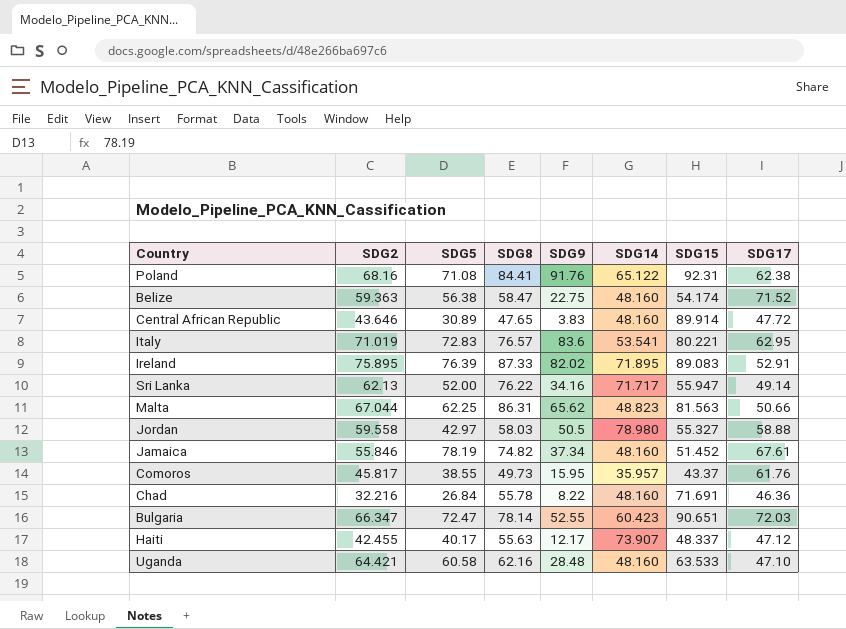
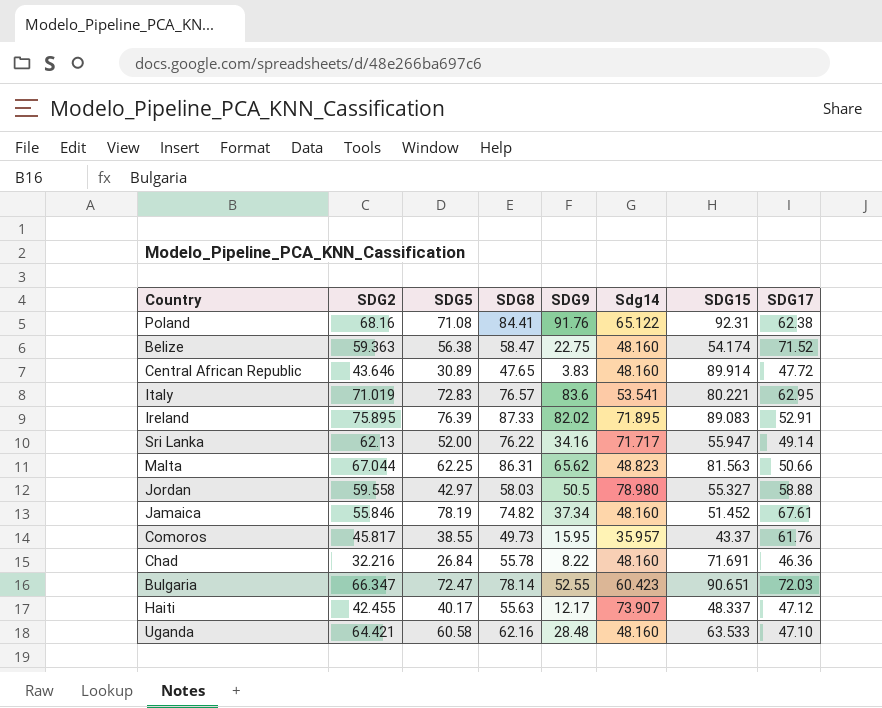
column name: SDG14 -> Sdg14

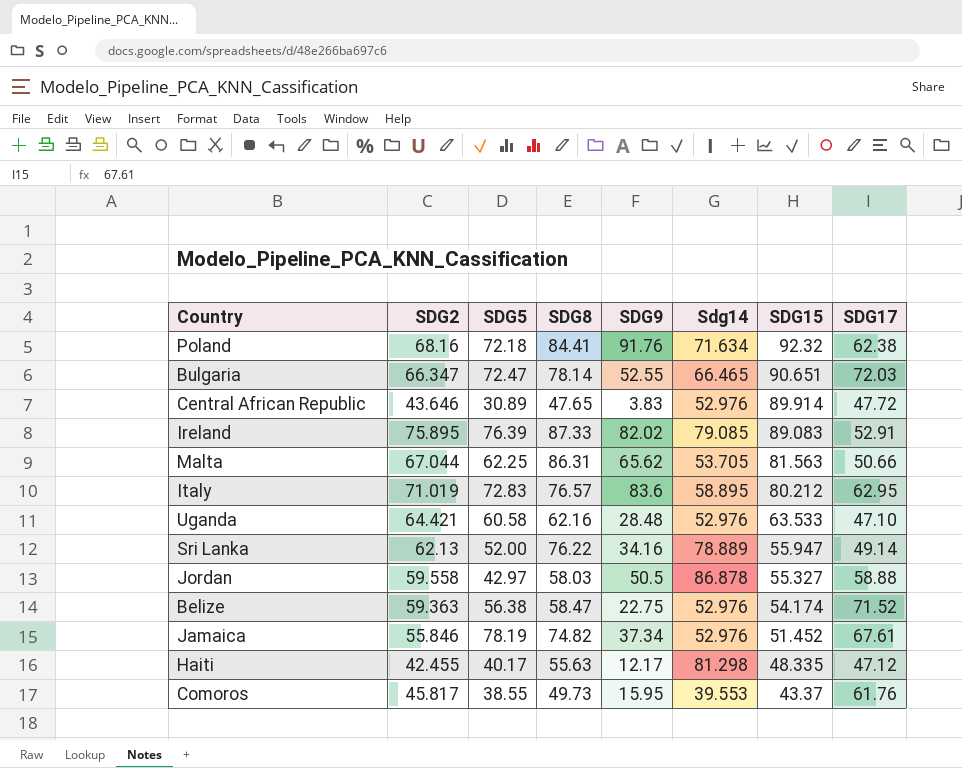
row order: none -> SDG15 descending
row Chad: 32.216 | 26.84 | 55.78 | 8.22 | 48.160 | 71.691 | 46.36 -> none
Poland | SDG5: 71.08 -> 72.18
Poland | Sdg14: 65.122 -> 71.634
Poland | SDG15: 92.31 -> 92.32
Bulgaria | Sdg14: 60.423 -> 66.465
Central African Republic | Sdg14: 48.160 -> 52.976
Ireland | Sdg14: 71.895 -> 79.085
Malta | Sdg14: 48.823 -> 53.705
Italy | Sdg14: 53.541 -> 58.895
Italy | SDG15: 80.221 -> 80.212
Uganda | Sdg14: 48.160 -> 52.976
Sri Lanka | Sdg14: 71.717 -> 78.889
Jordan | Sdg14: 78.980 -> 86.878
Belize | Sdg14: 48.160 -> 52.976
Jamaica | Sdg14: 48.160 -> 52.976
Haiti | Sdg14: 73.907 -> 81.298
Haiti | SDG15: 48.337 -> 48.335
Comoros | Sdg14: 35.957 -> 39.553

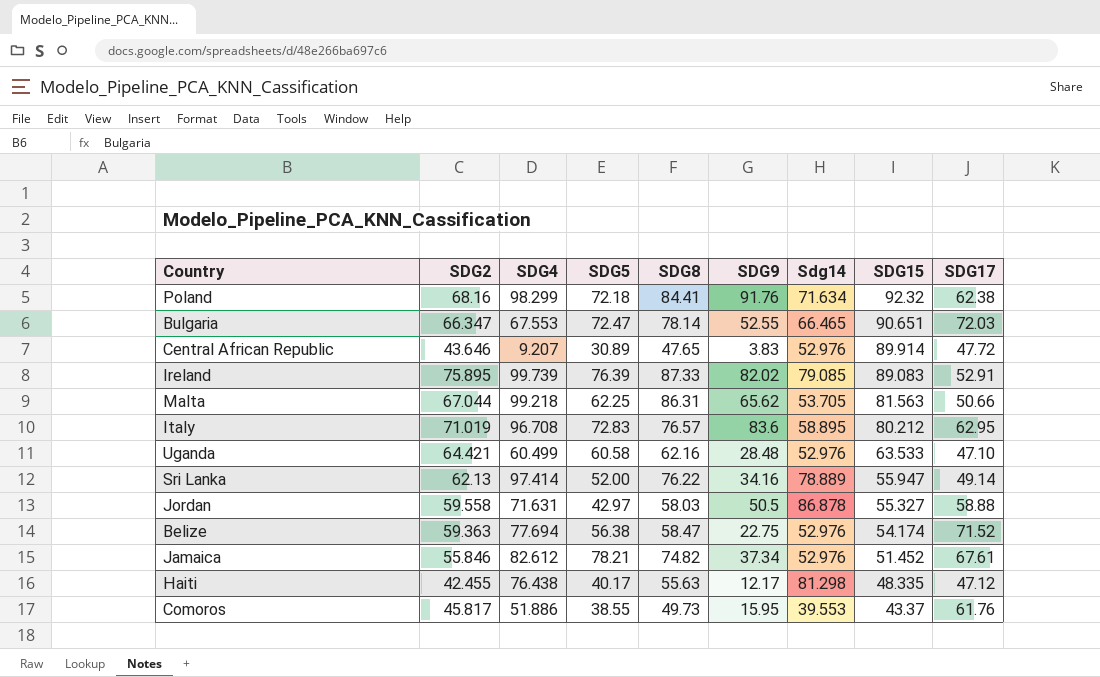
column SDG4 | position: none -> 3
Jamaica | SDG5: 78.19 -> 78.21

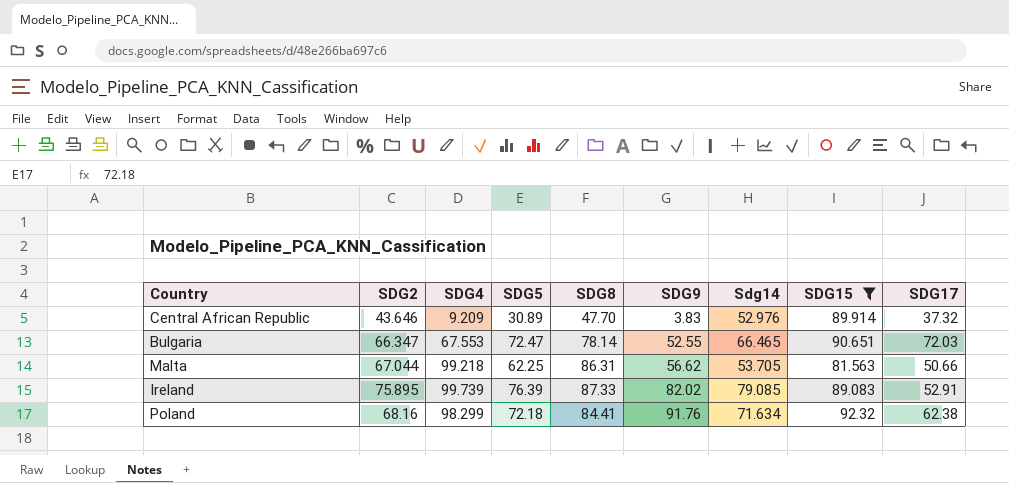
filter: none -> SDG15 >= 81.563
row order: SDG15 descending -> SDG9 ascending
Central African Republic | SDG4: 9.207 -> 9.209
Central African Republic | SDG8: 47.65 -> 47.70
Central African Republic | SDG17: 47.72 -> 37.32
Malta | SDG9: 65.62 -> 56.62

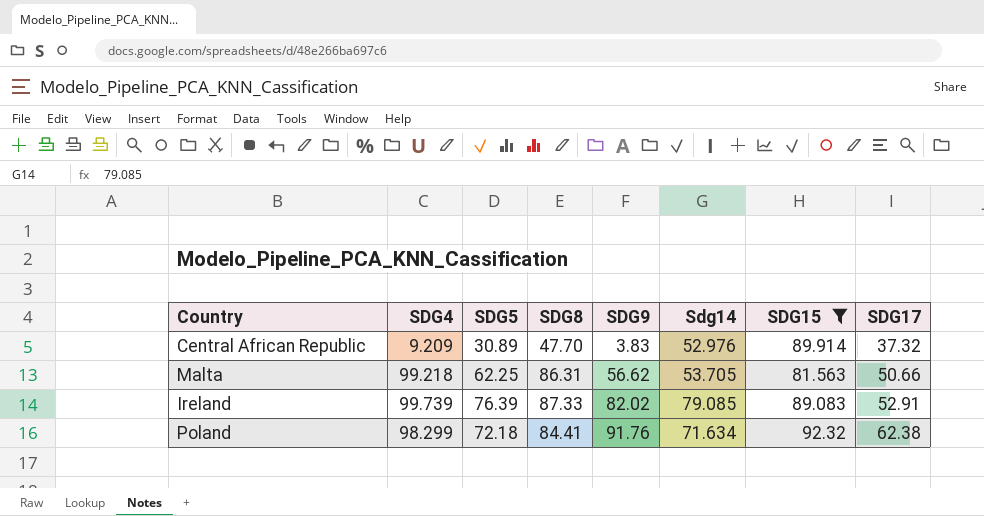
column SDG2 | position: 2 -> none
row Bulgaria: 66.347 | 67.553 | 72.47 | 78.14 | 52.55 | 66.465 | 90.651 | 72.03 -> none

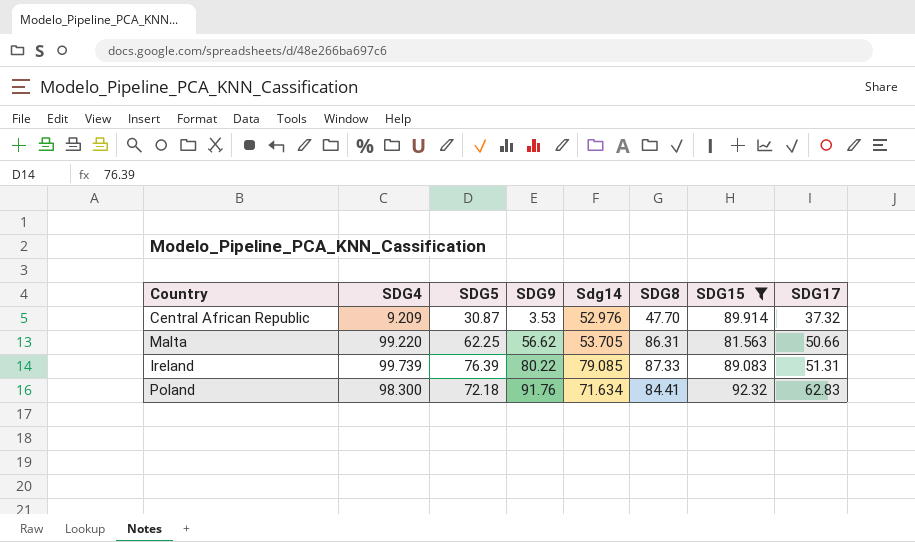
column SDG8 | position: 4 -> 6
Central African Republic | SDG5: 30.89 -> 30.87
Central African Republic | SDG9: 3.83 -> 3.53
Malta | SDG4: 99.218 -> 99.220
Ireland | SDG9: 82.02 -> 80.22
Ireland | SDG17: 52.91 -> 51.31
Poland | SDG4: 98.299 -> 98.300
Poland | SDG17: 62.38 -> 62.83

